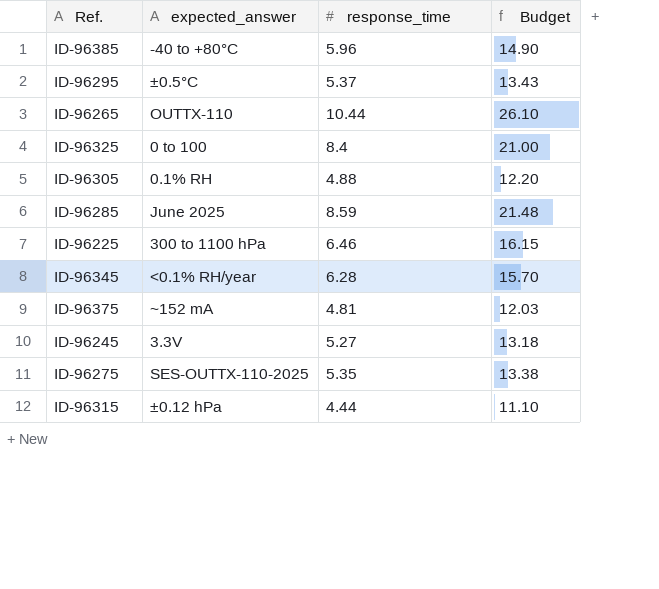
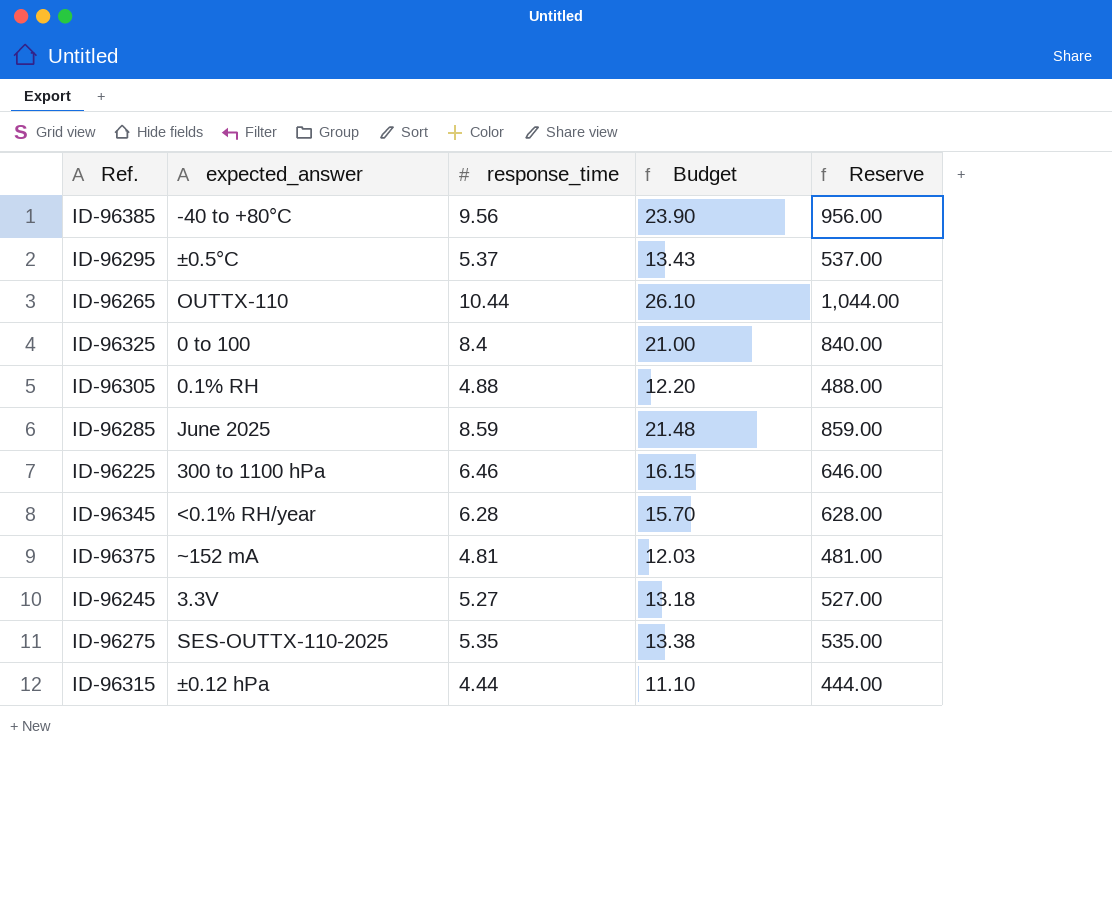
column Reserve | formula: none -> [response_time] * 100
ID-96385 | response_time: 5.96 -> 9.56
ID-96385 | Budget: 14.90 -> 23.90

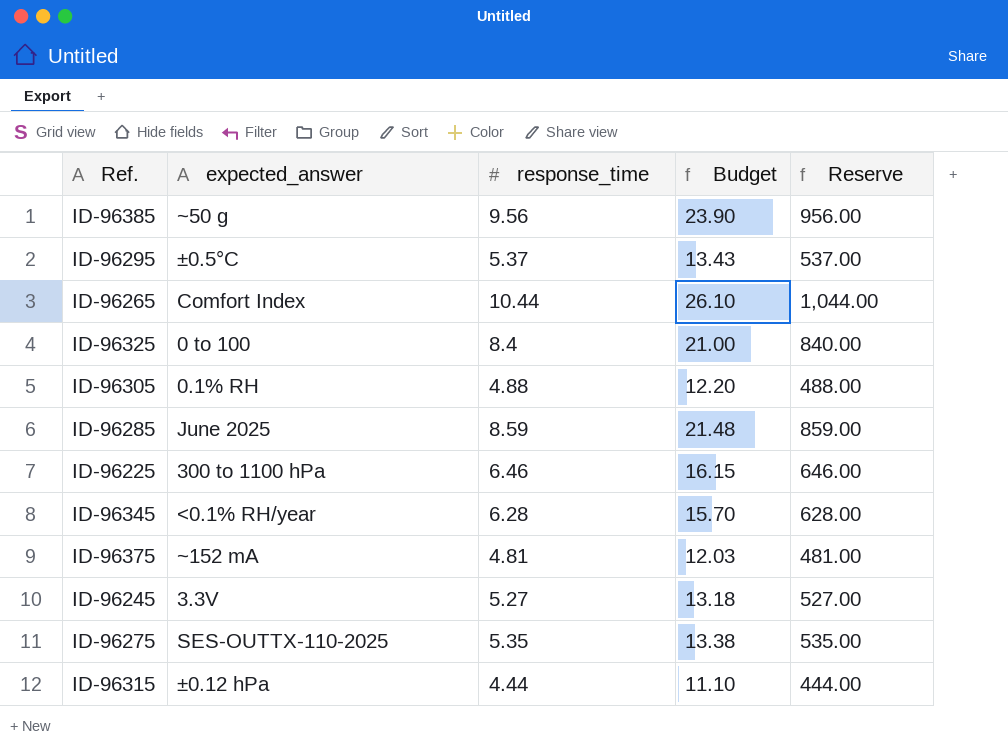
ID-96385 | expected_answer: -40 to +80°C -> ~50 g
ID-96265 | expected_answer: OUTTX-110 -> Comfort Index

